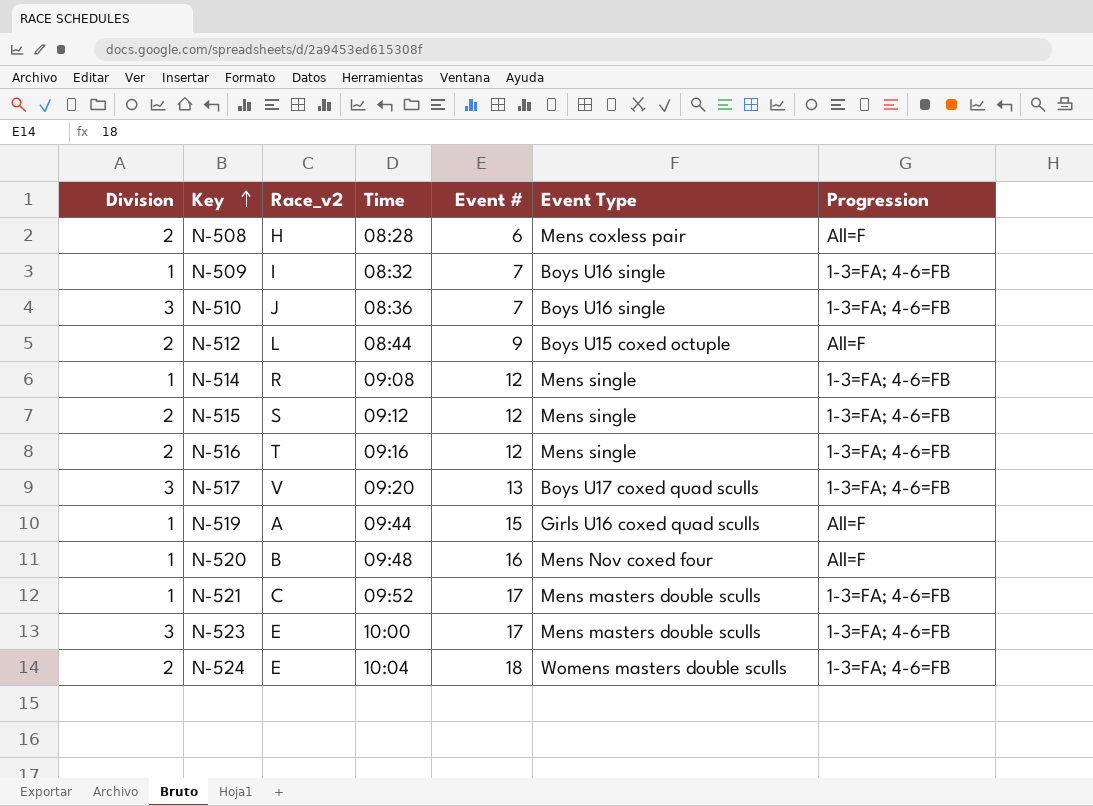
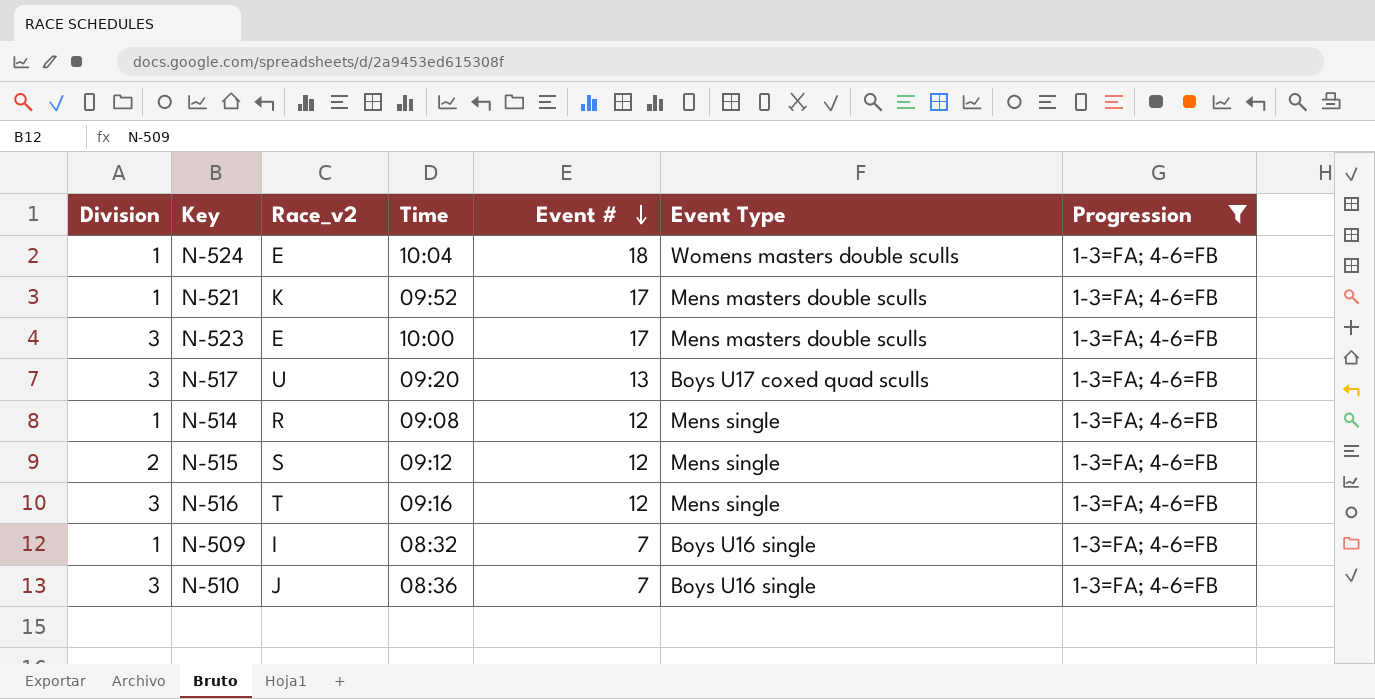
filter: none -> Progression = 1-3=FA; 4-6=FB
row order: Key ascending -> Event # descending
N-524 | Division: 2 -> 1
N-521 | Race_v2: C -> K
N-517 | Race_v2: V -> U
N-516 | Division: 2 -> 3

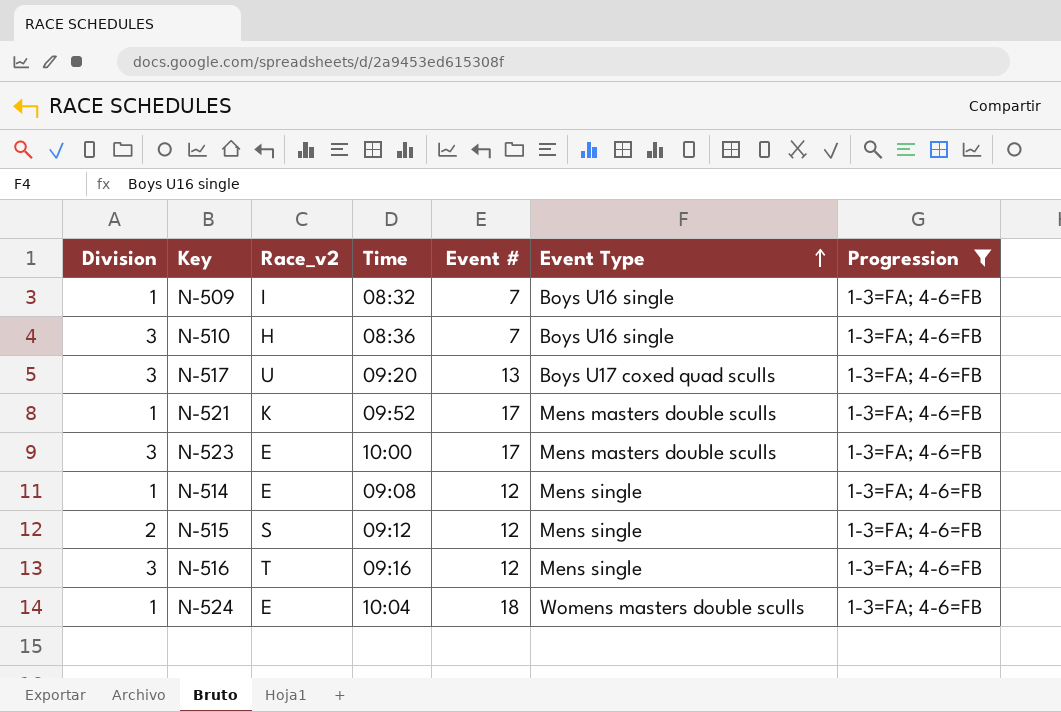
row order: Event # descending -> Event Type ascending
N-510 | Race_v2: J -> H
N-514 | Race_v2: R -> E

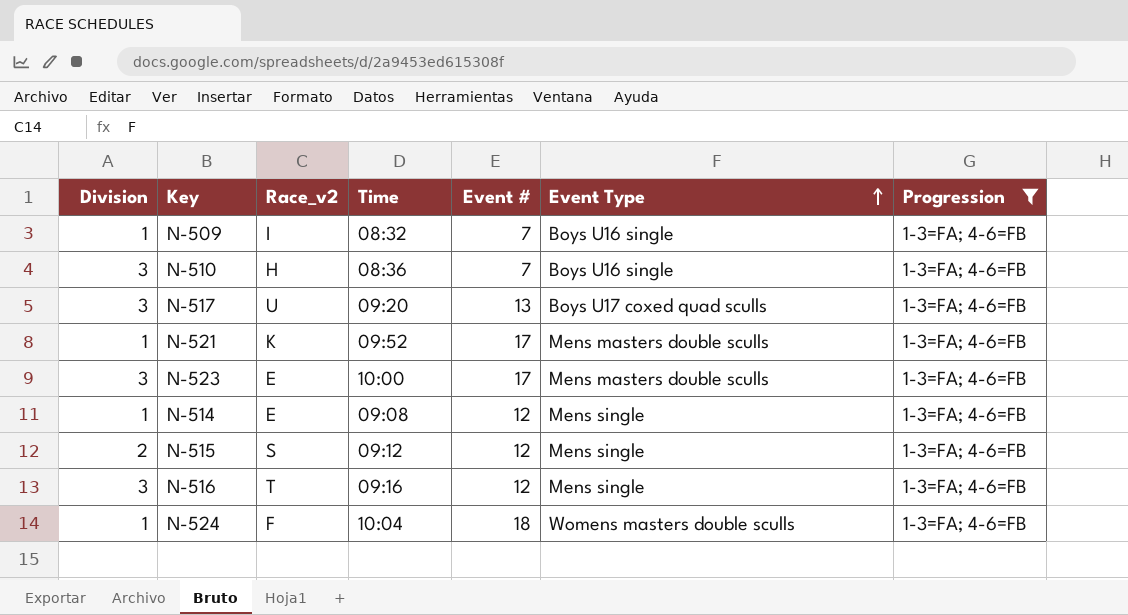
N-524 | Race_v2: E -> F

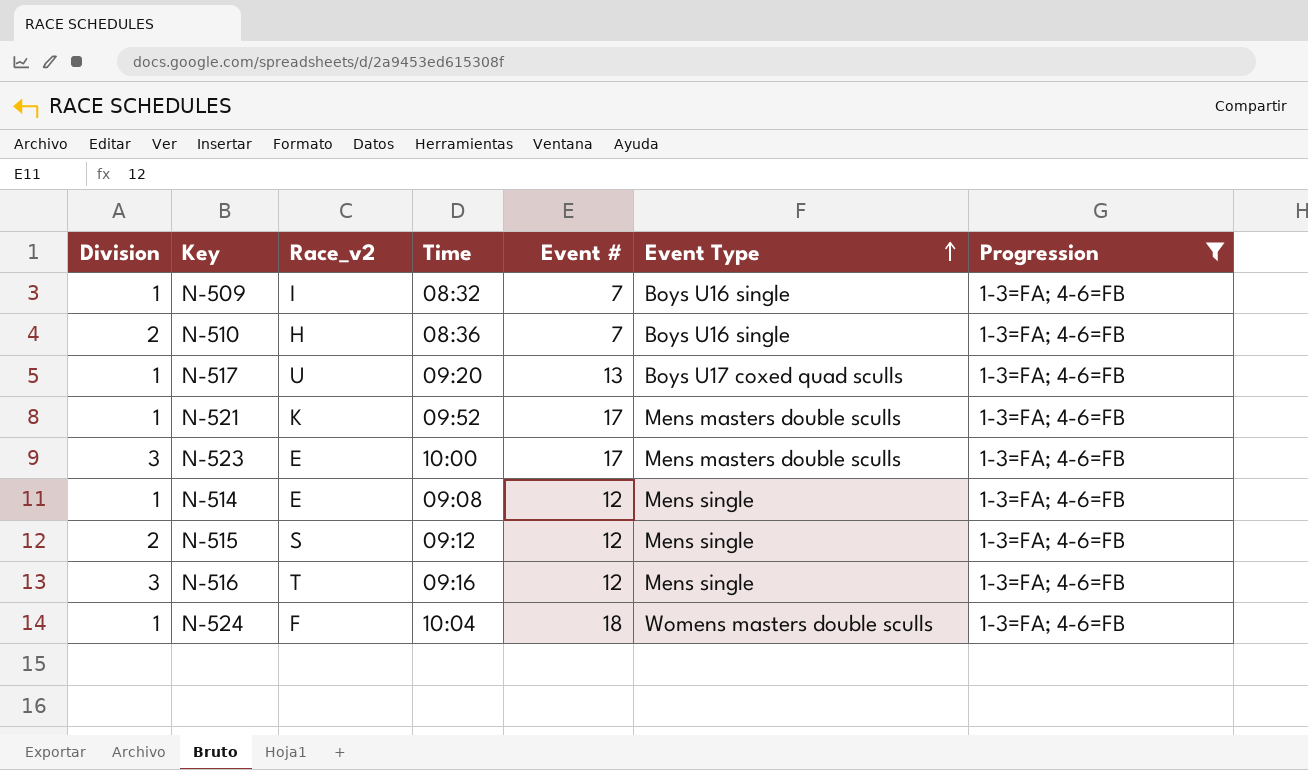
N-510 | Division: 3 -> 2
N-517 | Division: 3 -> 1

